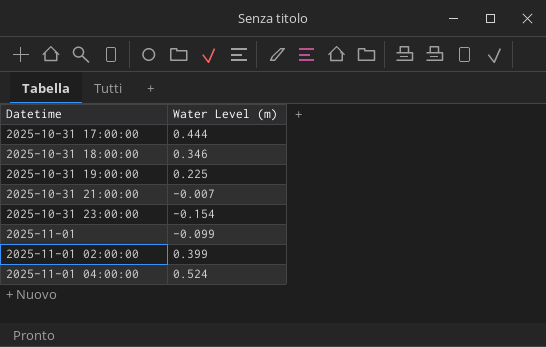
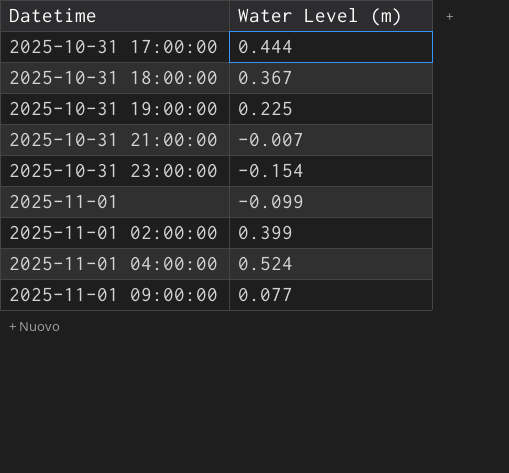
2025-10-31 18:00:00 | Water Level (m): 0.346 -> 0.367
row 2025-11-01 09:00:00: none -> 0.077

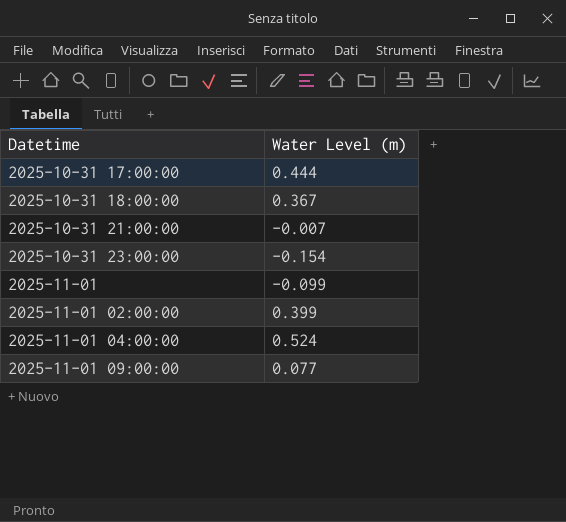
row 2025-10-31 19:00:00: 0.225 -> none

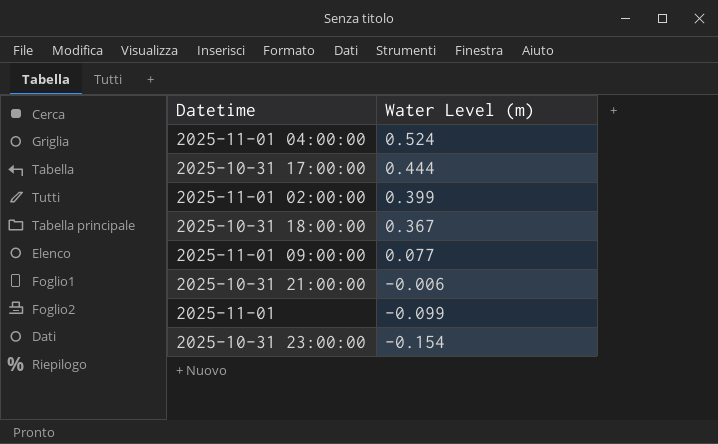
row order: Datetime ascending -> Water Level (m) descending
2025-10-31 21:00:00 | Water Level (m): -0.007 -> -0.006

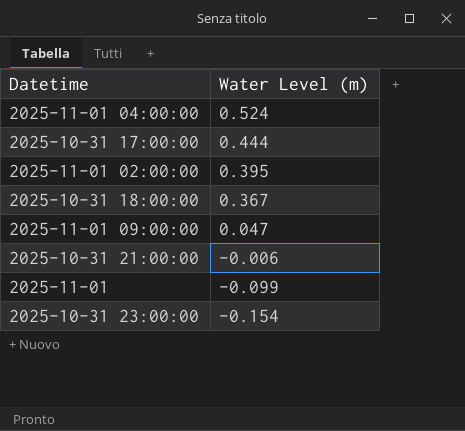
2025-11-01 02:00:00 | Water Level (m): 0.399 -> 0.395
2025-11-01 09:00:00 | Water Level (m): 0.077 -> 0.047

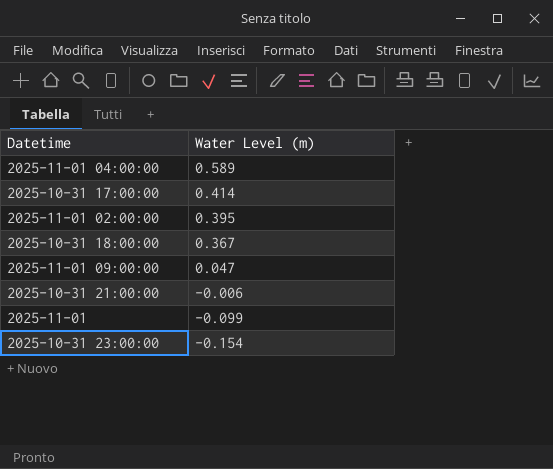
2025-11-01 04:00:00 | Water Level (m): 0.524 -> 0.589
2025-10-31 17:00:00 | Water Level (m): 0.444 -> 0.414

